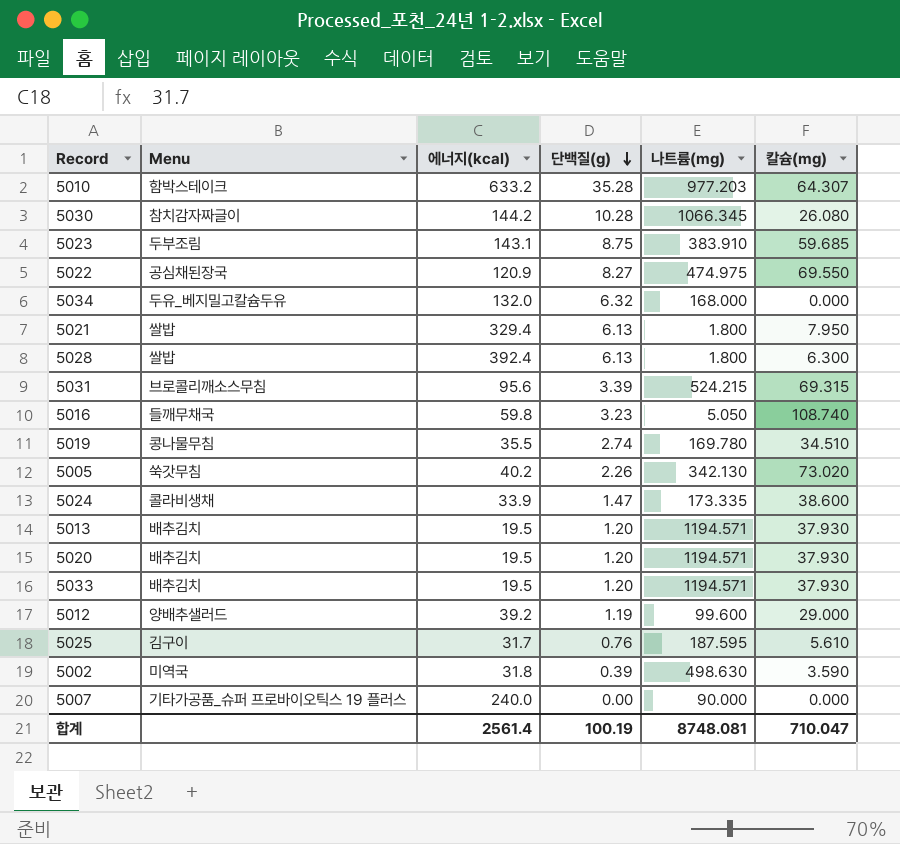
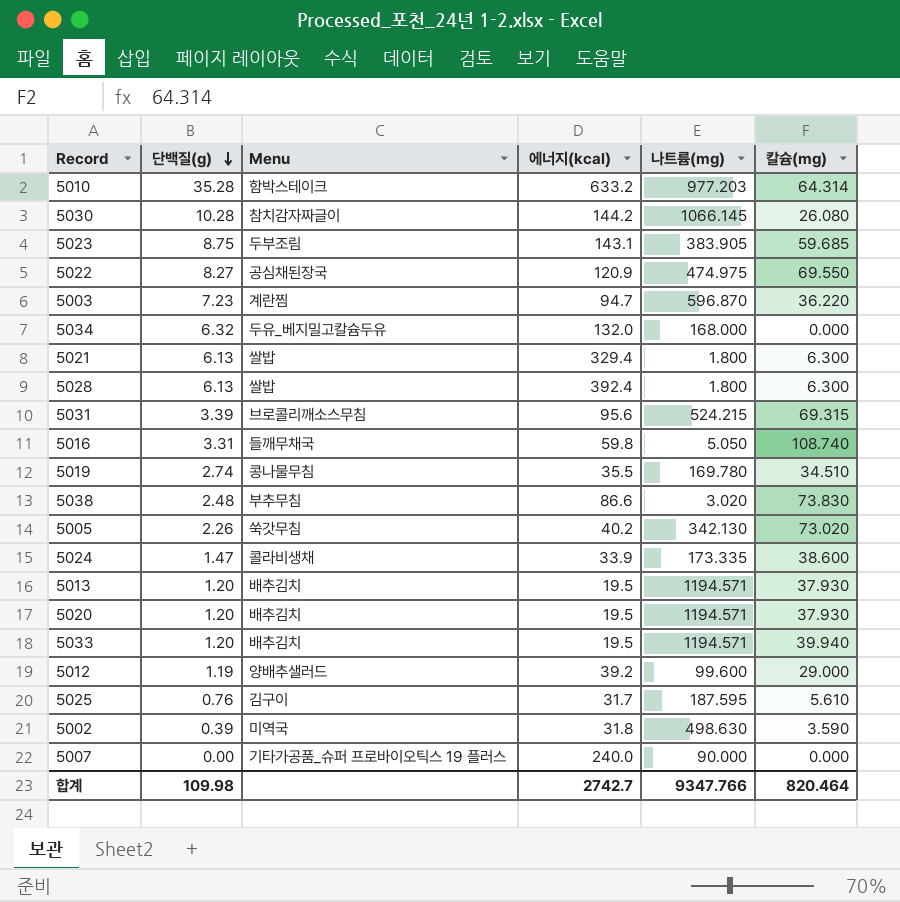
column 단백질(g) | position: 4 -> 2
5010 | 칼슘(mg): 64.307 -> 64.314
5030 | 나트륨(mg): 1066.345 -> 1066.145
5023 | 나트륨(mg): 383.910 -> 383.905
row 5003: none -> 7.23 | 계란찜 | 94.7 | 596.870 | 36.220
5021 | 칼슘(mg): 7.950 -> 6.300
5016 | 단백질(g): 3.23 -> 3.31
row 5038: none -> 2.48 | 부추무침 | 86.6 | 3.020 | 73.830
5033 | 칼슘(mg): 37.930 -> 39.940
합계 | 단백질(g): 100.19 -> 109.98
합계 | 에너지(kcal): 2561.4 -> 2742.7
합계 | 나트륨(mg): 8748.081 -> 9347.766
합계 | 칼슘(mg): 710.047 -> 820.464

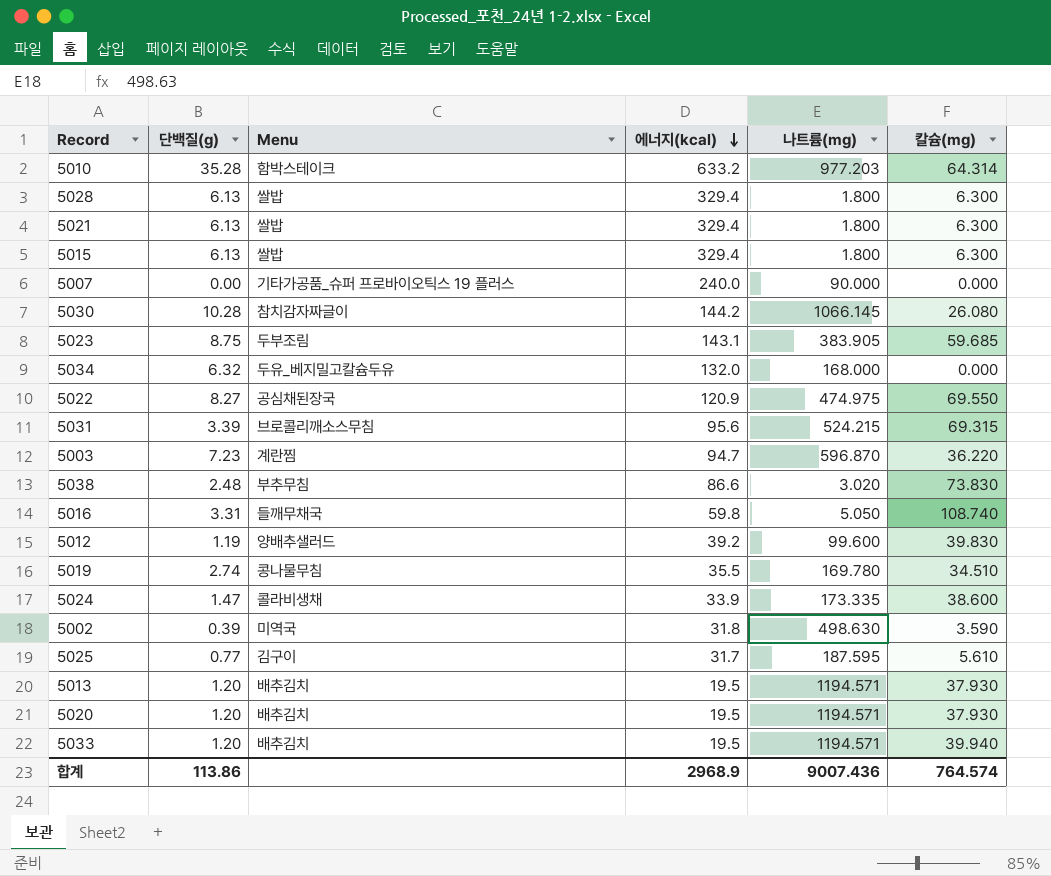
row order: 단백질(g) descending -> 에너지(kcal) descending
row 5005: 2.26 | 쑥갓무침 | 40.2 | 342.130 | 73.020 -> none
5028 | 에너지(kcal): 392.4 -> 329.4
row 5015: none -> 6.13 | 쌀밥 | 329.4 | 1.800 | 6.300
5012 | 칼슘(mg): 29.000 -> 39.830
5025 | 단백질(g): 0.76 -> 0.77
합계 | 단백질(g): 109.98 -> 113.86
합계 | 에너지(kcal): 2742.7 -> 2968.9
합계 | 나트륨(mg): 9347.766 -> 9007.436
합계 | 칼슘(mg): 820.464 -> 764.574

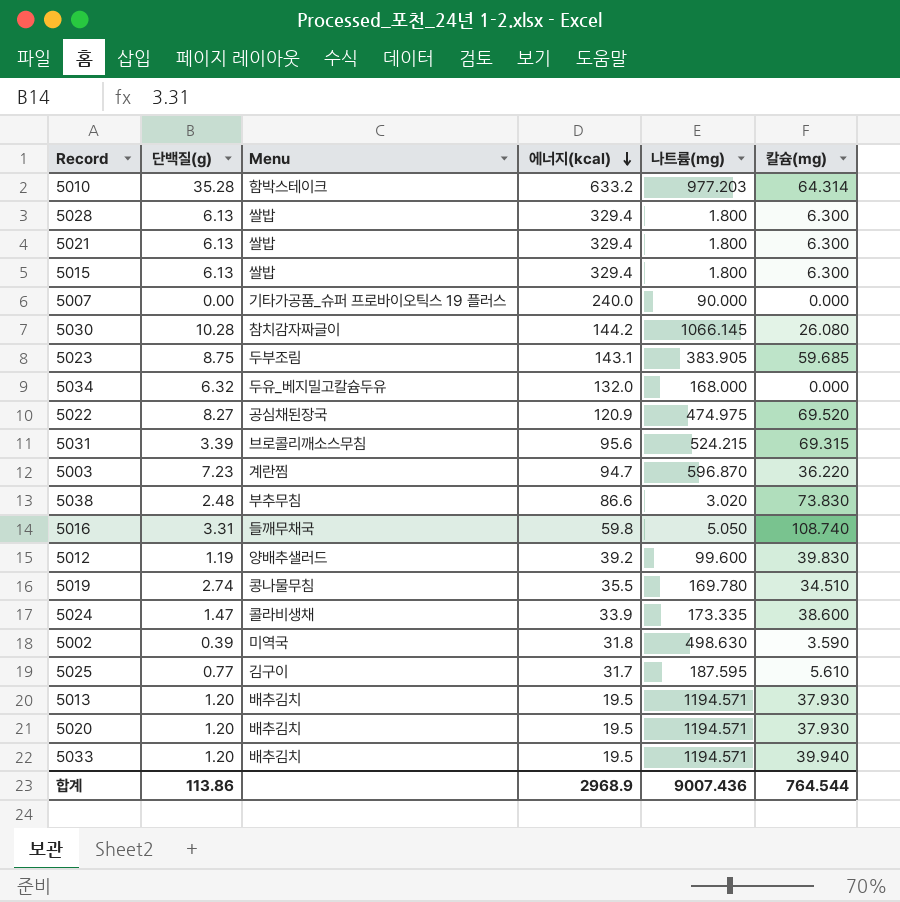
5022 | 칼슘(mg): 69.550 -> 69.520
합계 | 칼슘(mg): 764.574 -> 764.544

